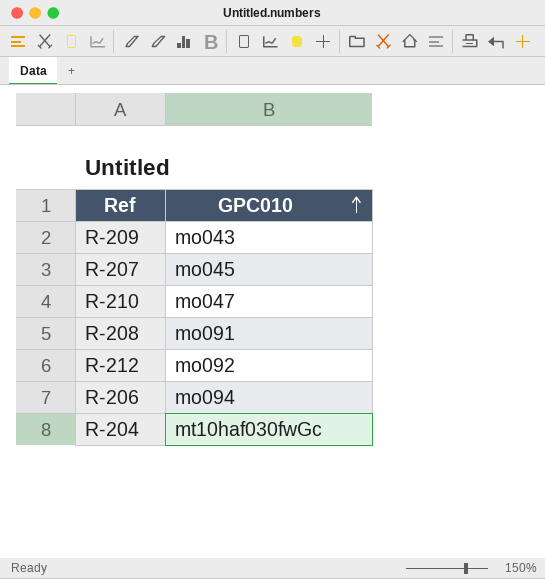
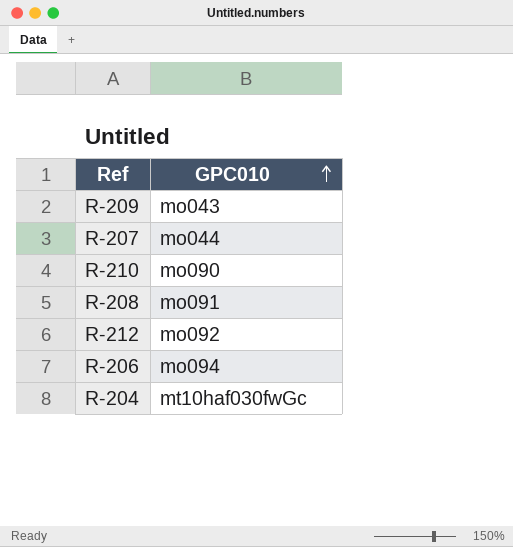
R-207 | GPC010: mo045 -> mo044
R-210 | GPC010: mo047 -> mo090

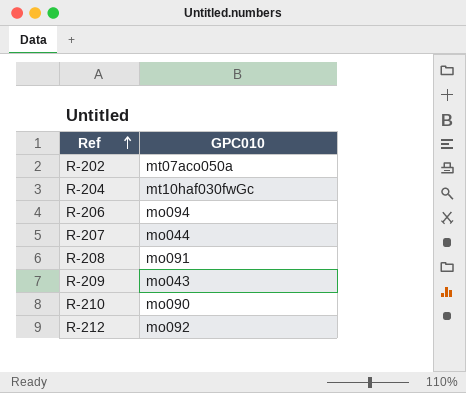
row order: GPC010 ascending -> Ref ascending
row R-202: none -> mt07aco050a

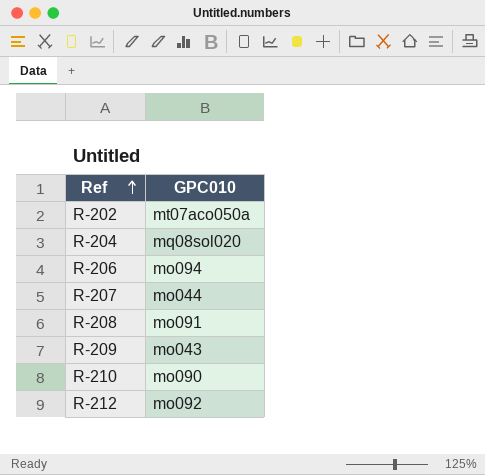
R-204 | GPC010: mt10haf030fwGc -> mq08sol020

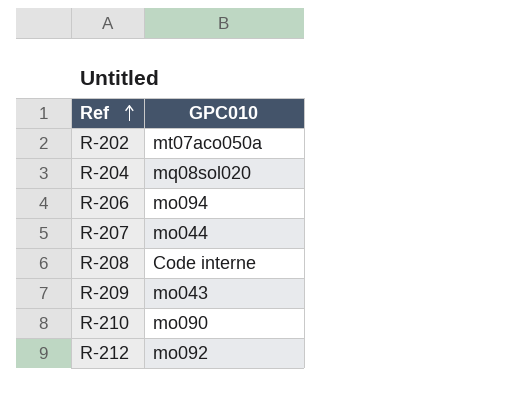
R-208 | GPC010: mo091 -> Code interne

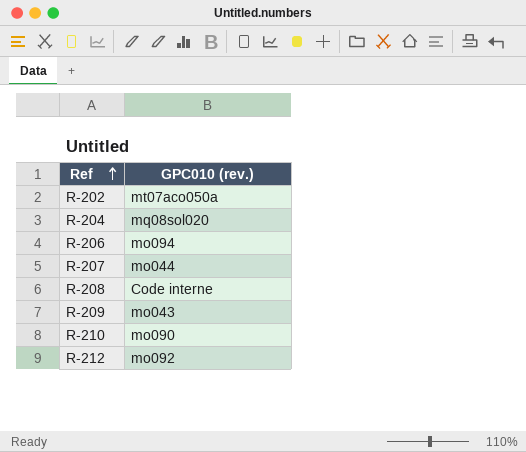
column name: GPC010 -> GPC010 (rev.)

